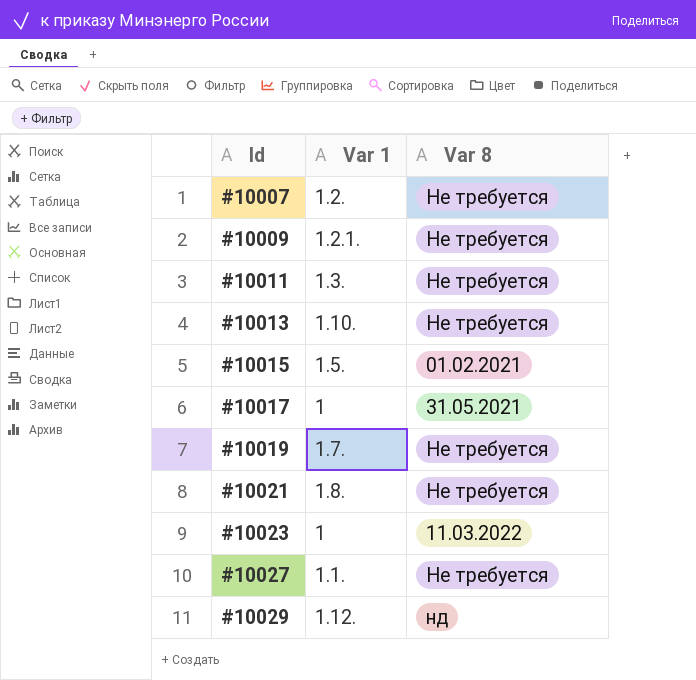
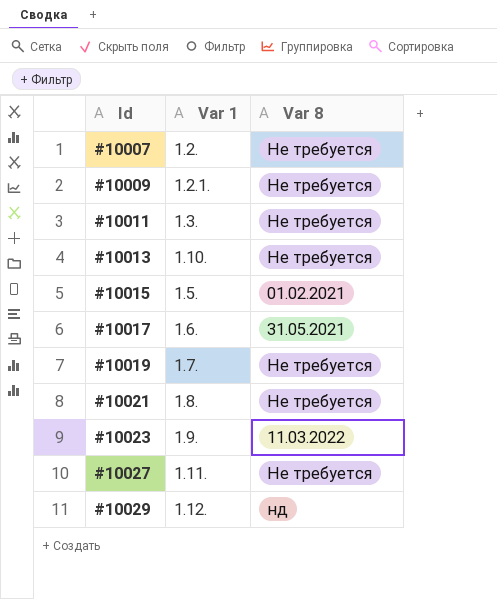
#10017 | Var 1: 1 -> 1.6.
#10023 | Var 1: 1 -> 1.9.
#10027 | Var 1: 1.1. -> 1.11.

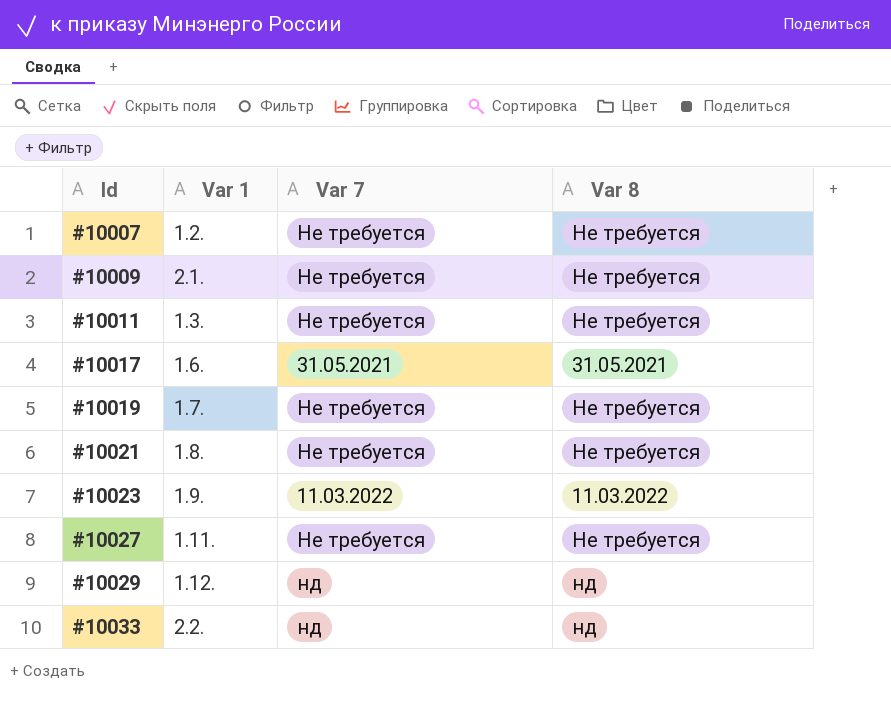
column Var 7 | position: none -> 3
row #10013: 1.10. | Не требуется -> none
row #10015: 1.5. | 01.02.2021 -> none
#10009 | Var 1: 1.2.1. -> 2.1.
row #10033: none -> 2.2. | нд | нд

